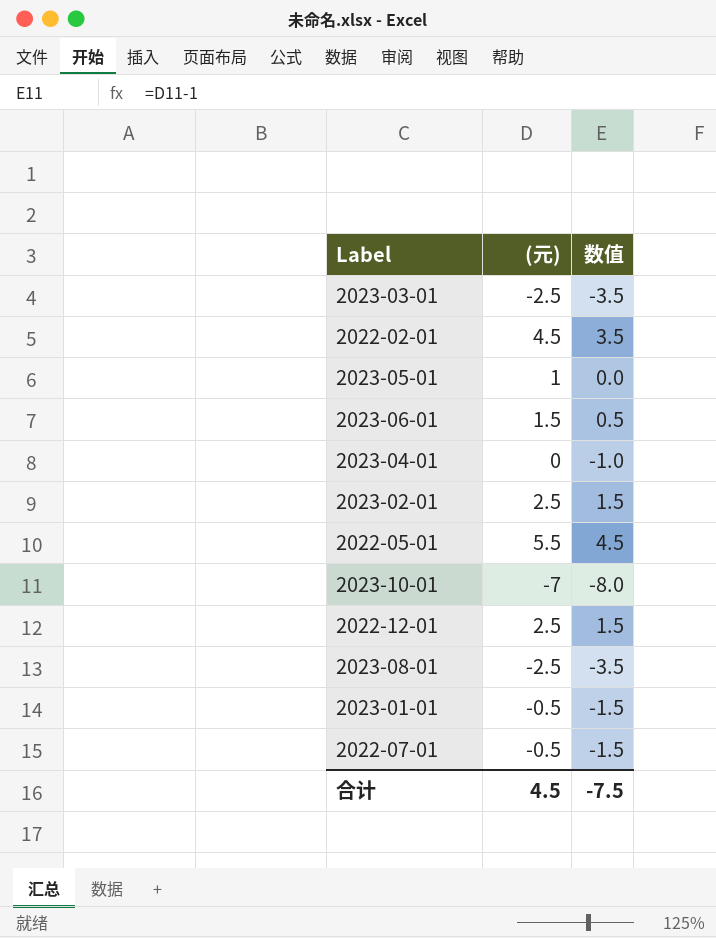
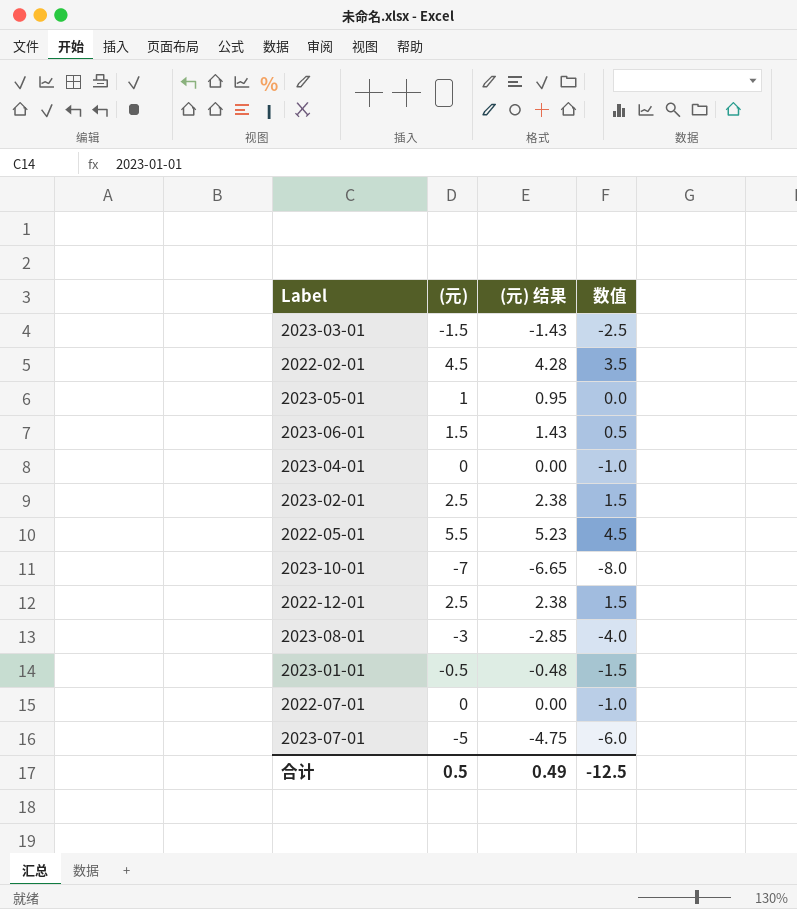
column (元) 结果 | formula: none -> [(元)] * 0.95
2023-03-01 | (元): -2.5 -> -1.5
2023-03-01 | 数值: -3.5 -> -2.5
2023-08-01 | (元): -2.5 -> -3
2023-08-01 | 数值: -3.5 -> -4.0
2022-07-01 | (元): -0.5 -> 0
2022-07-01 | 数值: -1.5 -> -1.0
row 2023-07-01: none -> -5 | -4.75 | -6.0
合计 | (元): 4.5 -> 0.5
合计 | 数值: -7.5 -> -12.5

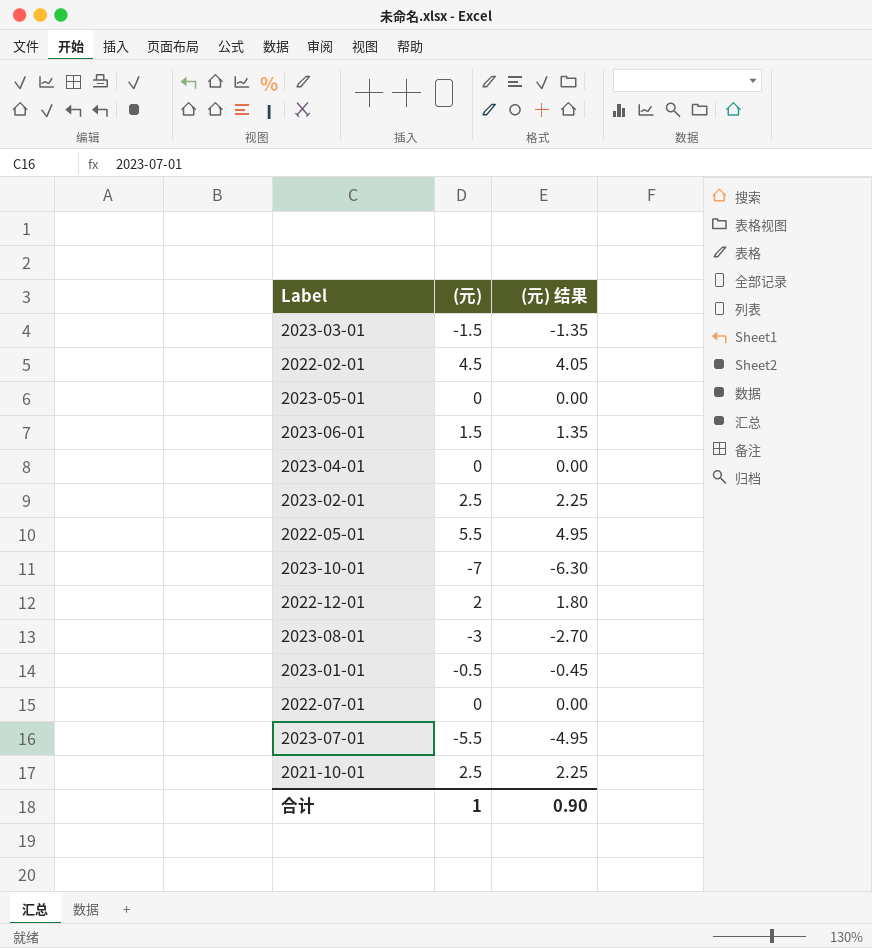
column 数值 | formula: [(元)] - 1 -> none
column (元) 结果 | formula: [(元)] * 0.95 -> [(元)] * 0.9
2023-05-01 | (元): 1 -> 0
2022-12-01 | (元): 2.5 -> 2
2023-07-01 | (元): -5 -> -5.5
row 2021-10-01: none -> 2.5 | 2.25
合计 | (元): 0.5 -> 1
合计 | (元) 结果: 0.49 -> 0.90

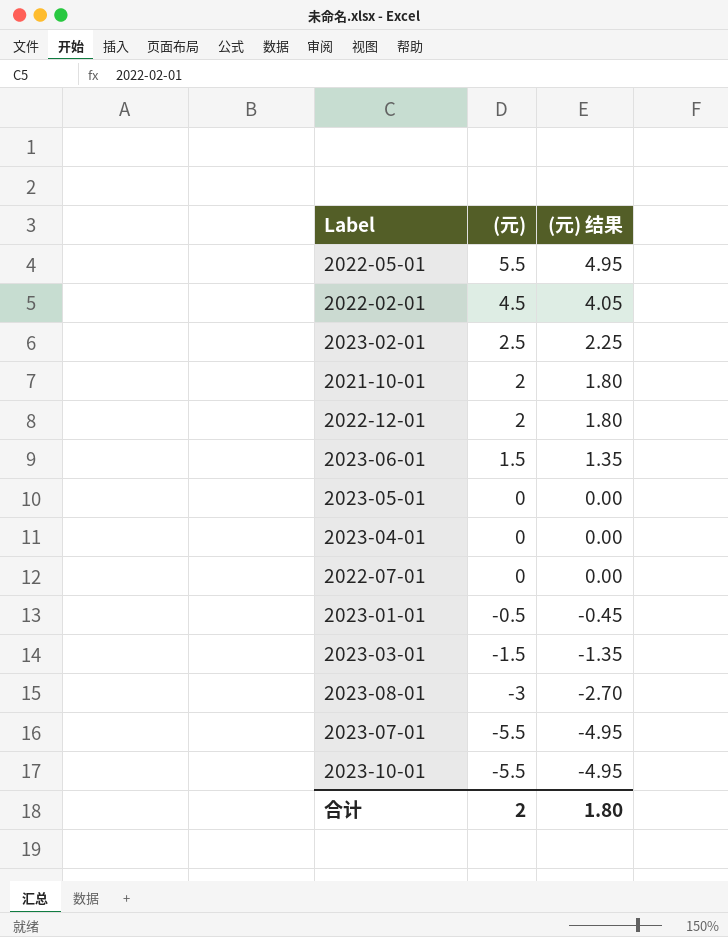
row order: none -> (元) descending
2021-10-01 | (元): 2.5 -> 2
2021-10-01 | (元) 结果: 2.25 -> 1.80
2023-10-01 | (元): -7 -> -5.5
2023-10-01 | (元) 结果: -6.30 -> -4.95
合计 | (元): 1 -> 2
合计 | (元) 结果: 0.90 -> 1.80

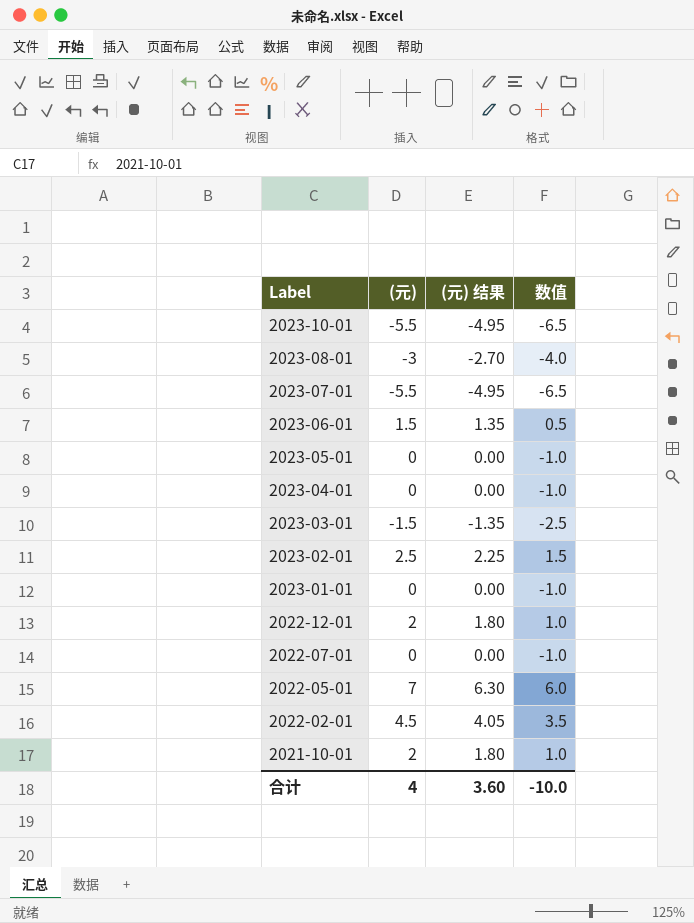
row order: (元) descending -> Label descending
column 数值 | formula: none -> [(元)] - 1
2023-01-01 | (元): -0.5 -> 0
2023-01-01 | (元) 结果: -0.45 -> 0.00
2022-05-01 | (元): 5.5 -> 7
2022-05-01 | (元) 结果: 4.95 -> 6.30
合计 | (元): 2 -> 4
合计 | (元) 结果: 1.80 -> 3.60

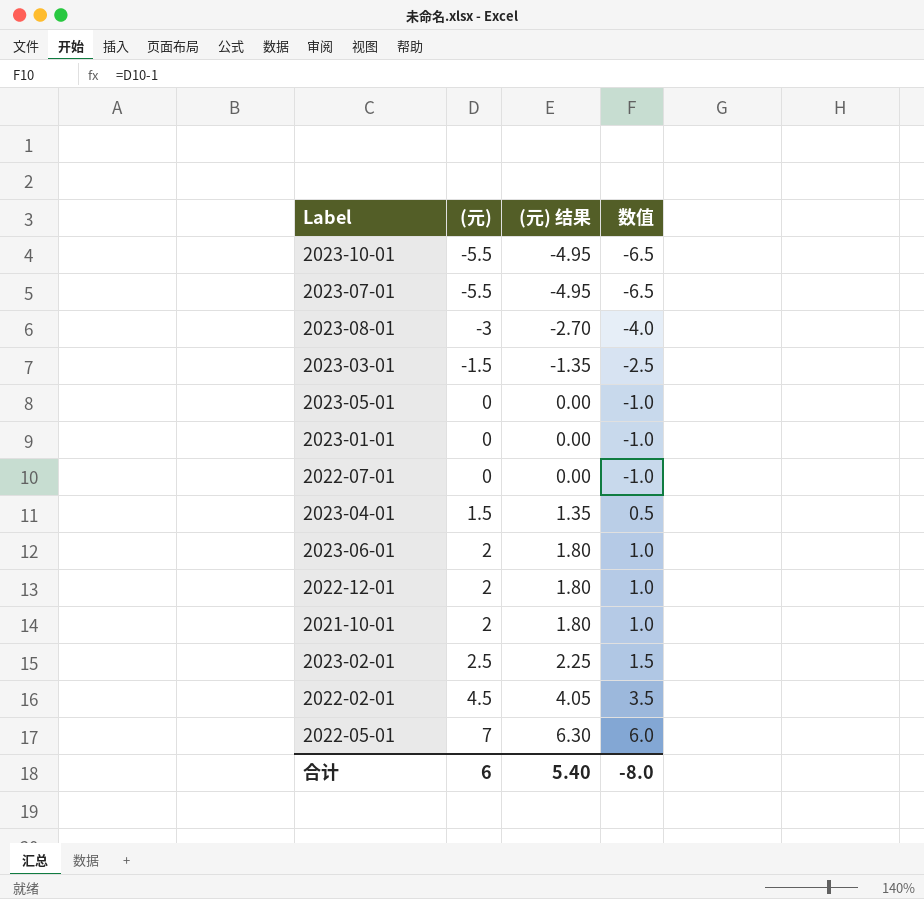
row order: Label descending -> (元) ascending
2023-04-01 | (元): 0 -> 1.5
2023-04-01 | (元) 结果: 0.00 -> 1.35
2023-04-01 | 数值: -1.0 -> 0.5
2023-06-01 | (元): 1.5 -> 2
2023-06-01 | (元) 结果: 1.35 -> 1.80
2023-06-01 | 数值: 0.5 -> 1.0
合计 | (元): 4 -> 6
合计 | (元) 结果: 3.60 -> 5.40
合计 | 数值: -10.0 -> -8.0

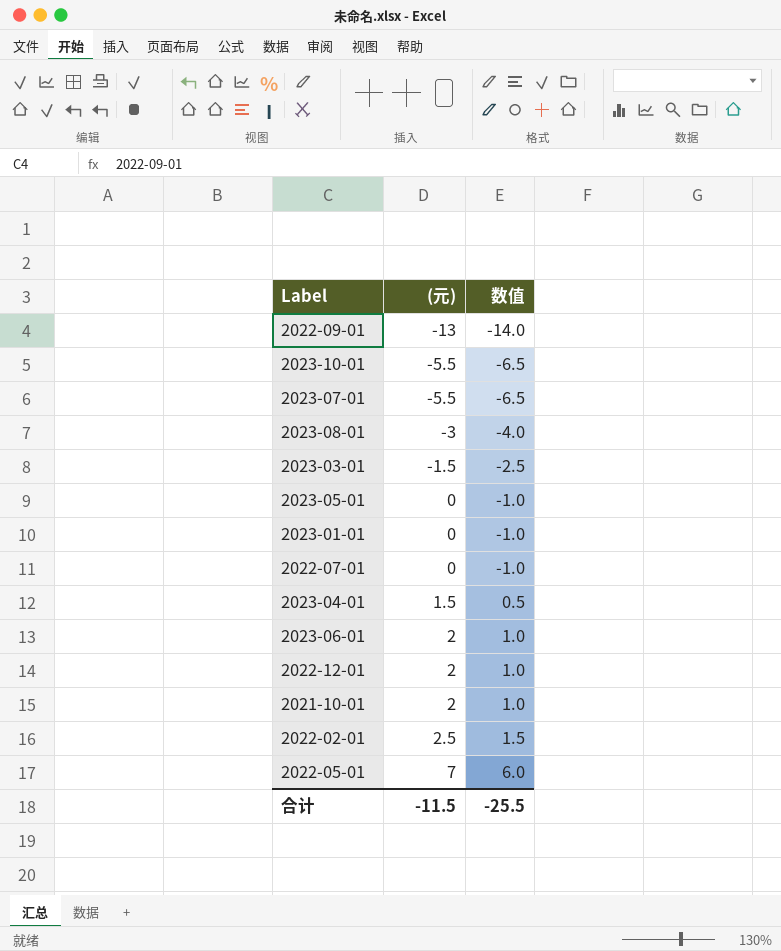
column (元) 结果 | formula: [(元)] * 0.9 -> none
row 2023-02-01: 2.5 | 2.25 | 1.5 -> none
row 2022-09-01: none -> -13 | -14.0
2022-02-01 | (元): 4.5 -> 2.5
2022-02-01 | 数值: 3.5 -> 1.5
合计 | (元): 6 -> -11.5
合计 | 数值: -8.0 -> -25.5

